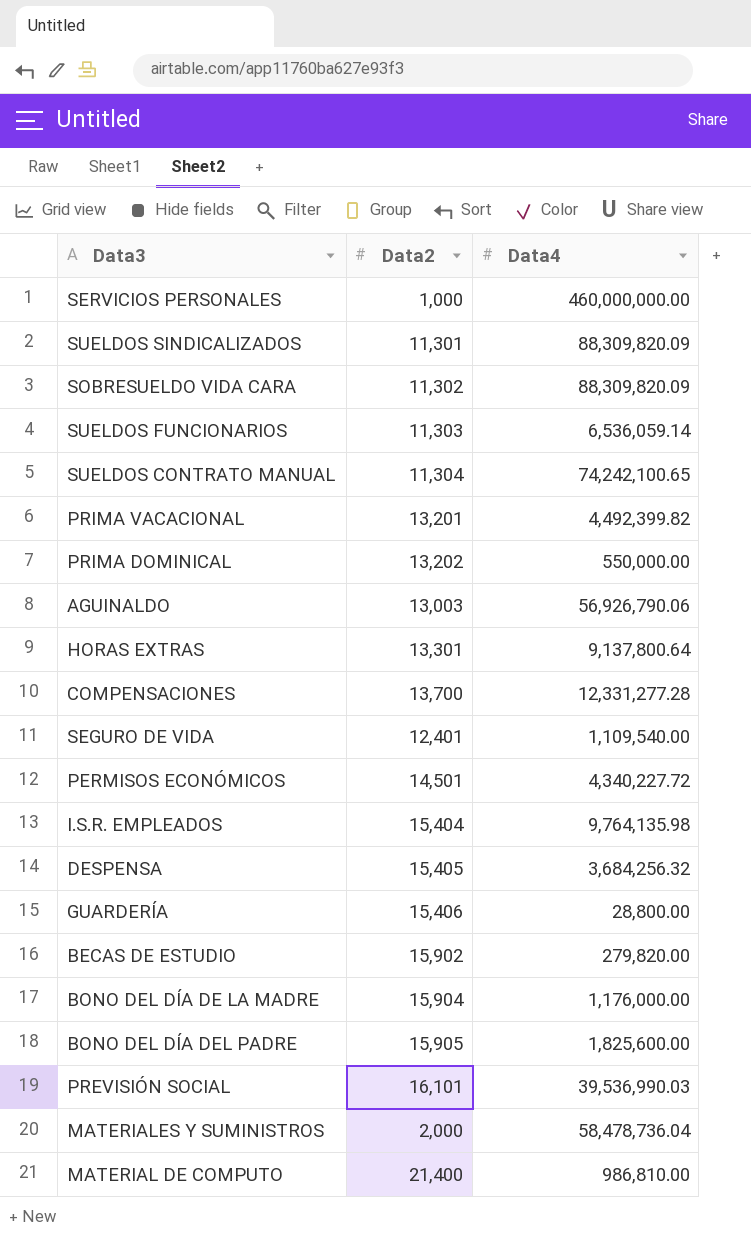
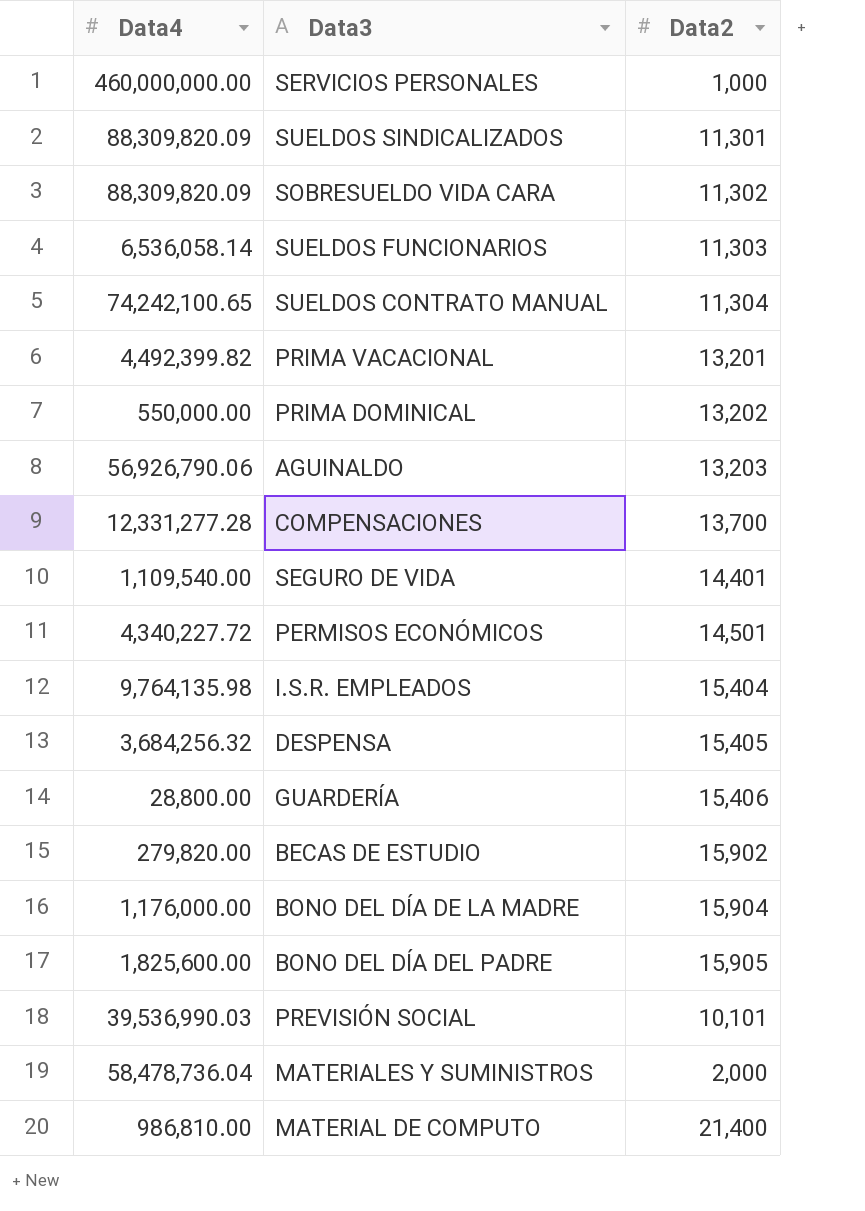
column Data4 | position: 3 -> 1
row HORAS EXTRAS: 13,301 | 9,137,800.64 -> none
SUELDOS FUNCIONARIOS | Data4: 6,536,059.14 -> 6,536,058.14
AGUINALDO | Data2: 13,003 -> 13,203
SEGURO DE VIDA | Data2: 12,401 -> 14,401
PREVISIÓN SOCIAL | Data2: 16,101 -> 10,101

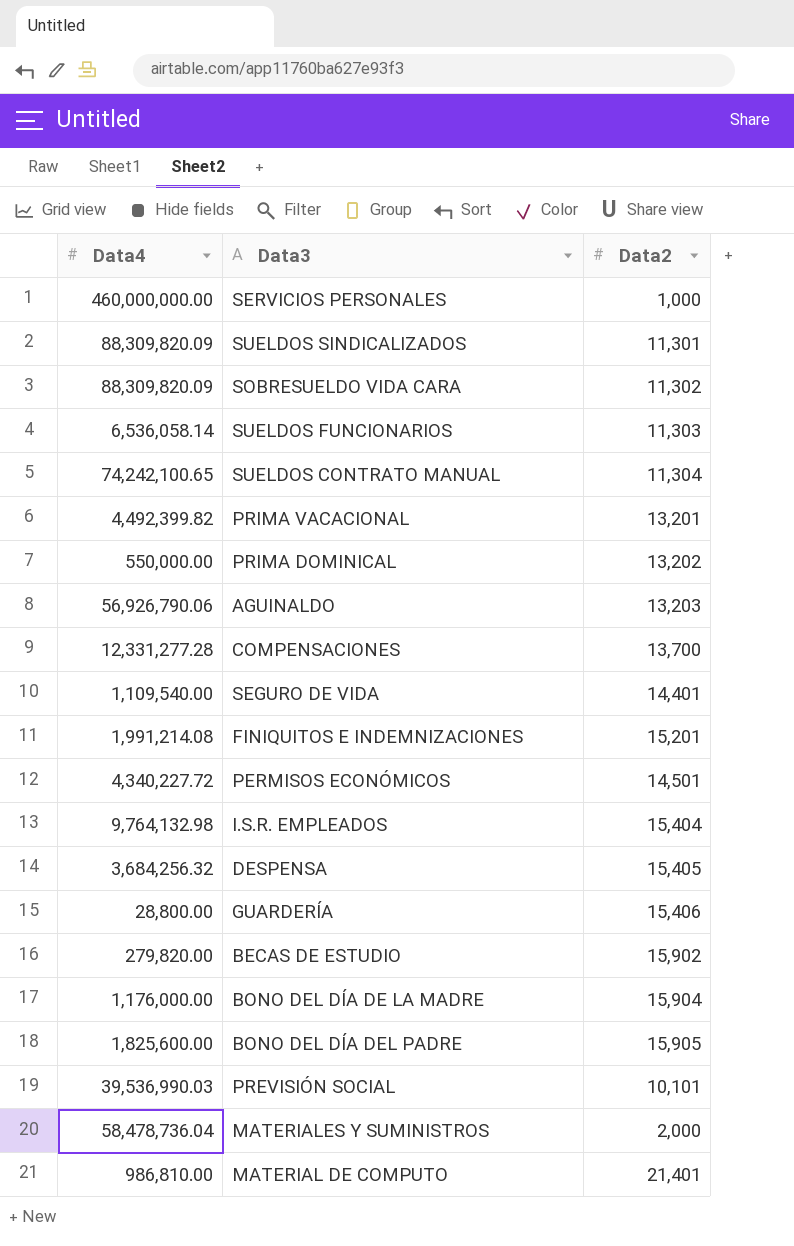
row FINIQUITOS E INDEMNIZACIONES: none -> 1,991,214.08 | 15,201
I.S.R. EMPLEADOS | Data4: 9,764,135.98 -> 9,764,132.98
MATERIAL DE COMPUTO | Data2: 21,400 -> 21,401

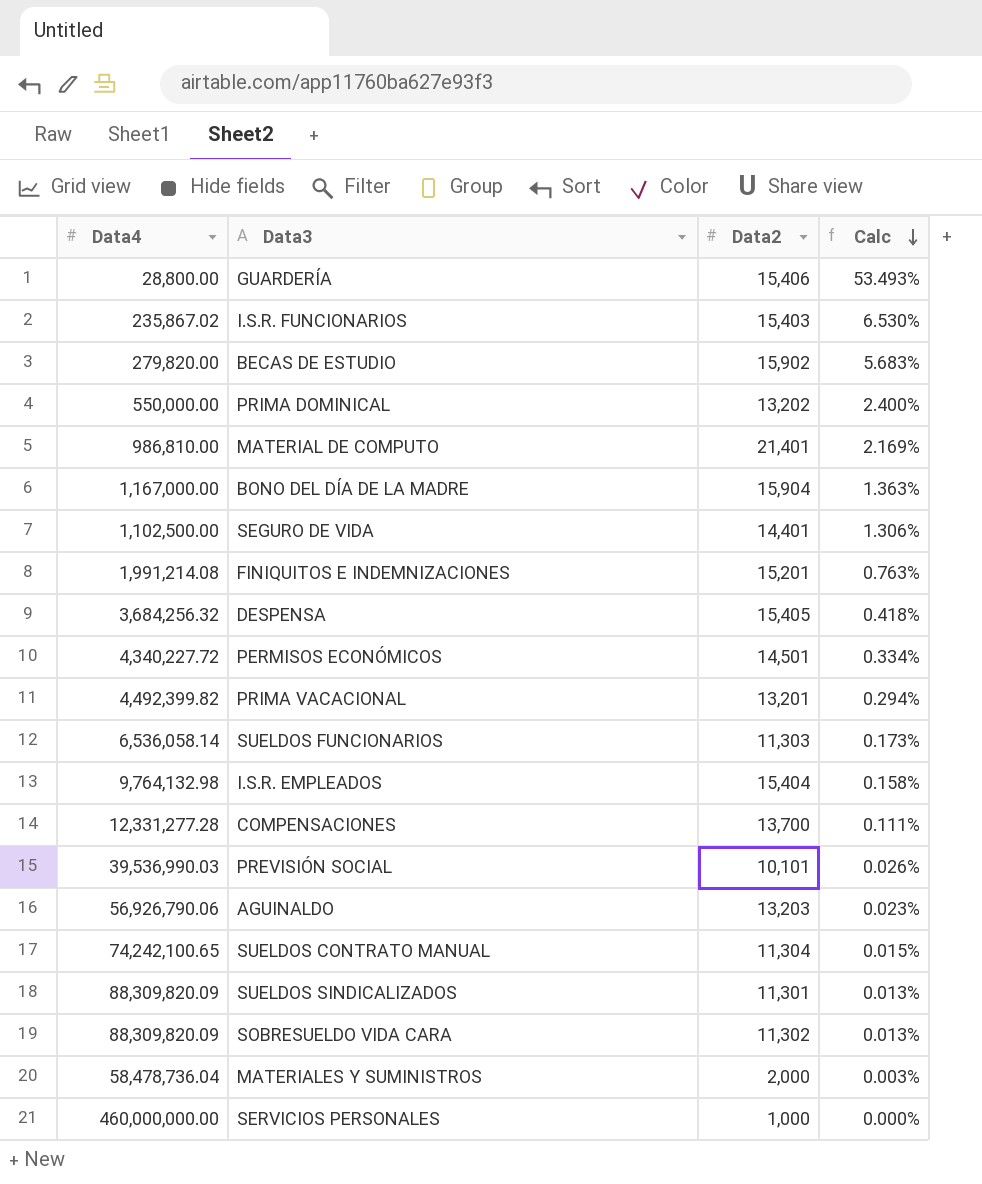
row order: none -> Calc descending
column Calc | formula: none -> [Data2] / [Data4]
row BONO DEL DÍA DEL PADRE: 1,825,600.00 | 15,905 -> none
row I.S.R. FUNCIONARIOS: none -> 235,867.02 | 15,403 | 6.530%
BONO DEL DÍA DE LA MADRE | Data4: 1,176,000.00 -> 1,167,000.00
SEGURO DE VIDA | Data4: 1,109,540.00 -> 1,102,500.00

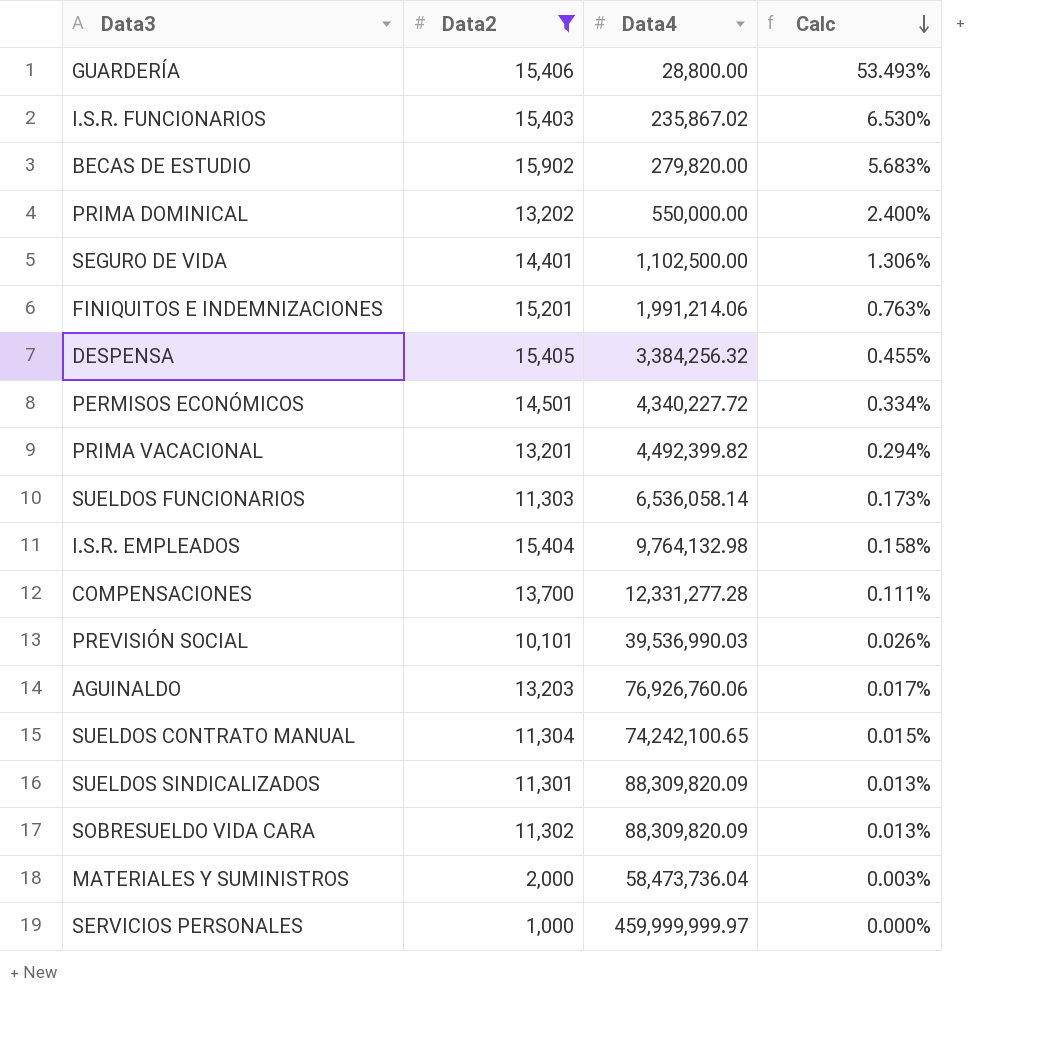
filter: none -> Data2 <= 15,902
column Data4 | position: 1 -> 3
FINIQUITOS E INDEMNIZACIONES | Data4: 1,991,214.08 -> 1,991,214.06
DESPENSA | Data4: 3,684,256.32 -> 3,384,256.32
DESPENSA | Calc: 0.418% -> 0.455%
AGUINALDO | Data4: 56,926,790.06 -> 76,926,760.06
AGUINALDO | Calc: 0.023% -> 0.017%
MATERIALES Y SUMINISTROS | Data4: 58,478,736.04 -> 58,473,736.04
SERVICIOS PERSONALES | Data4: 460,000,000.00 -> 459,999,999.97

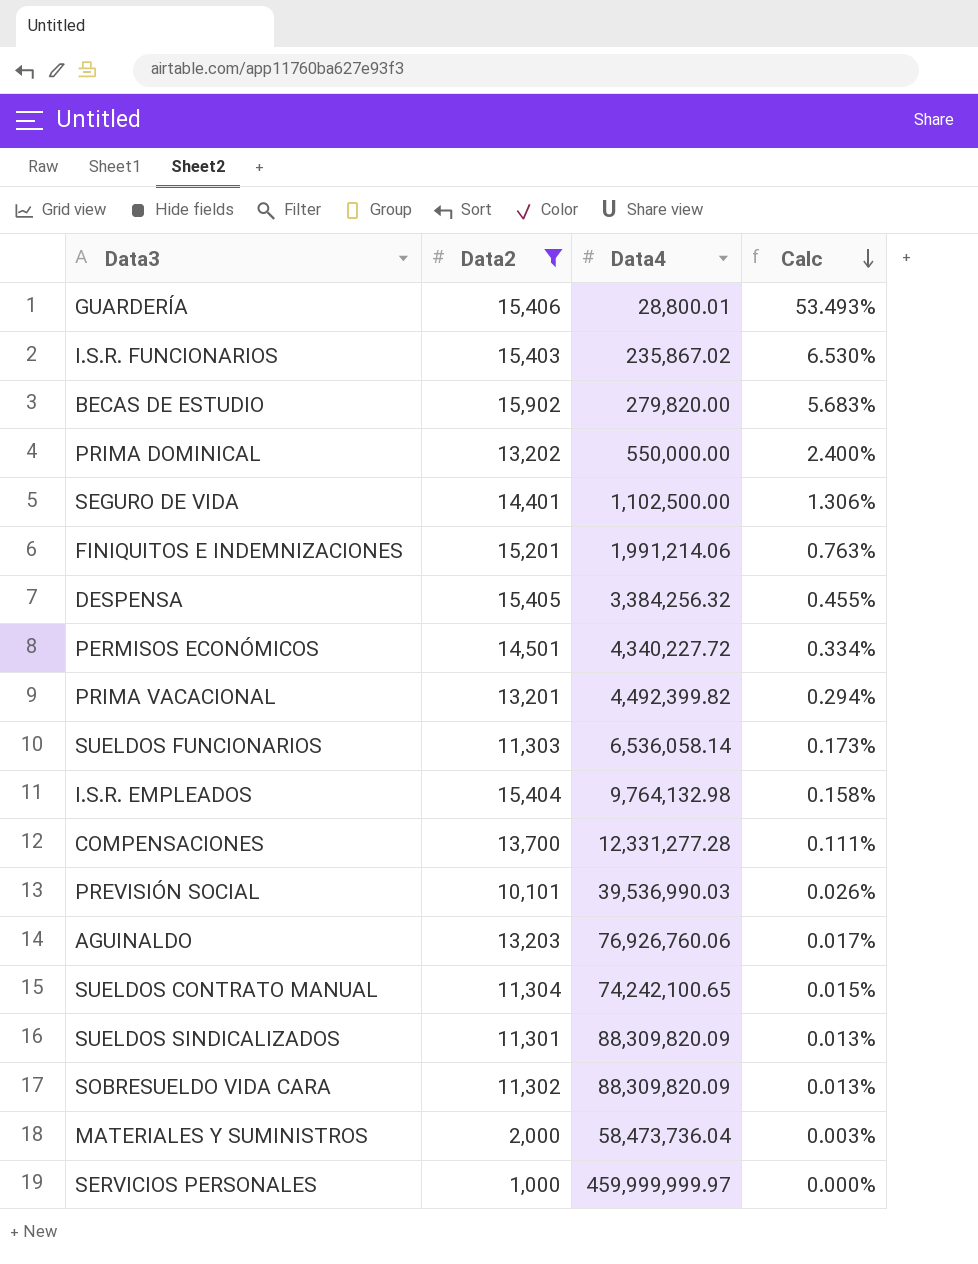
GUARDERÍA | Data4: 28,800.00 -> 28,800.01

